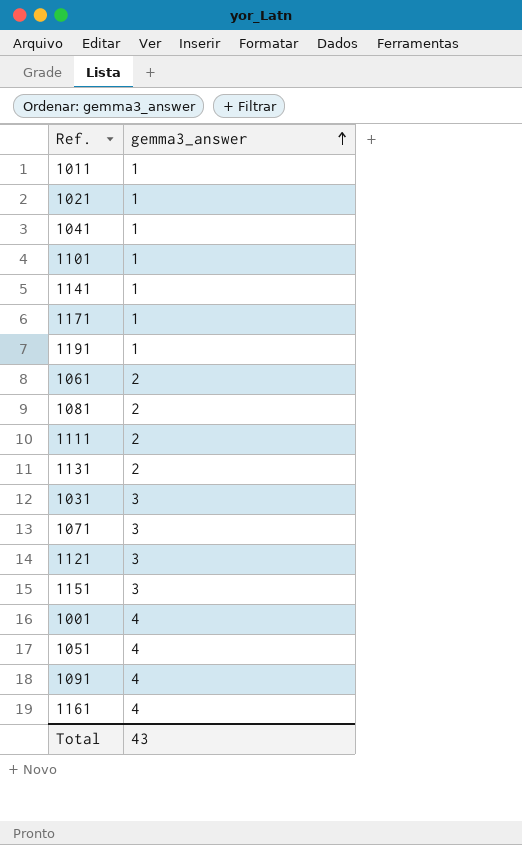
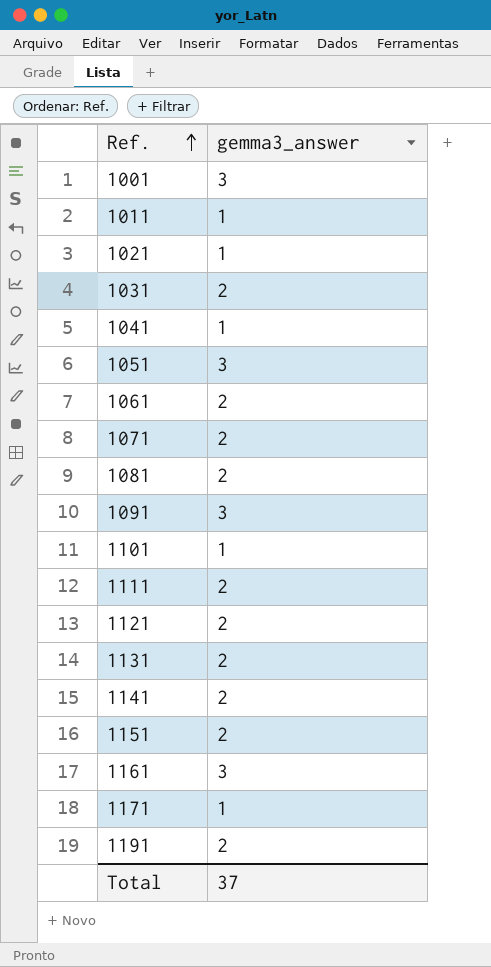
row order: gemma3_answer ascending -> Ref. ascending
1001 | gemma3_answer: 4 -> 3
1031 | gemma3_answer: 3 -> 2
1051 | gemma3_answer: 4 -> 3
1071 | gemma3_answer: 3 -> 2
1091 | gemma3_answer: 4 -> 3
1121 | gemma3_answer: 3 -> 2
1141 | gemma3_answer: 1 -> 2
1151 | gemma3_answer: 3 -> 2
1161 | gemma3_answer: 4 -> 3
1191 | gemma3_answer: 1 -> 2
Total | gemma3_answer: 43 -> 37

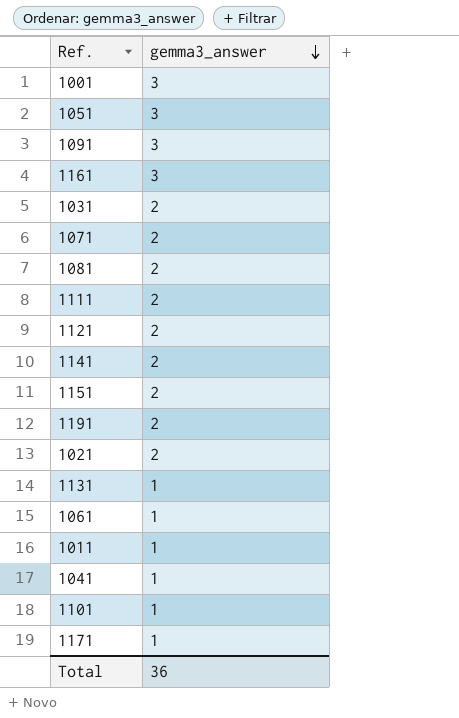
row order: Ref. ascending -> gemma3_answer descending
1021 | gemma3_answer: 1 -> 2
1131 | gemma3_answer: 2 -> 1
1061 | gemma3_answer: 2 -> 1
Total | gemma3_answer: 37 -> 36

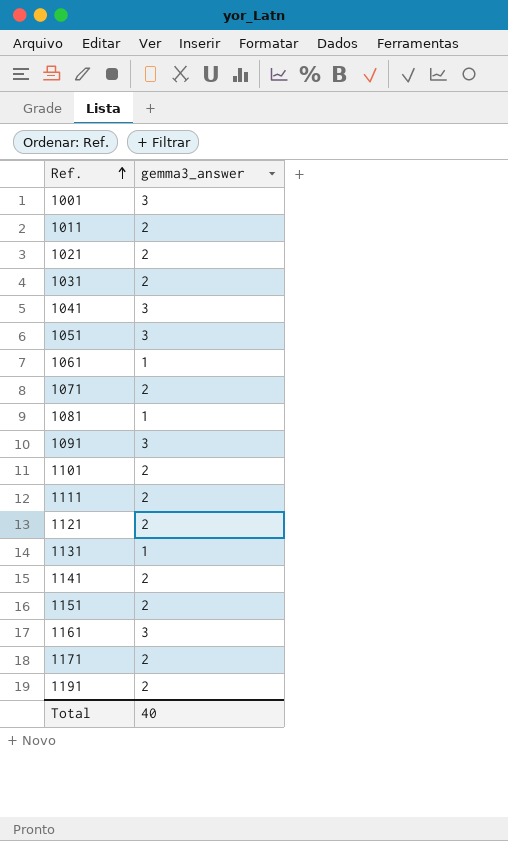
row order: gemma3_answer descending -> Ref. ascending
1011 | gemma3_answer: 1 -> 2
1041 | gemma3_answer: 1 -> 3
1081 | gemma3_answer: 2 -> 1
1101 | gemma3_answer: 1 -> 2
1171 | gemma3_answer: 1 -> 2
Total | gemma3_answer: 36 -> 40

